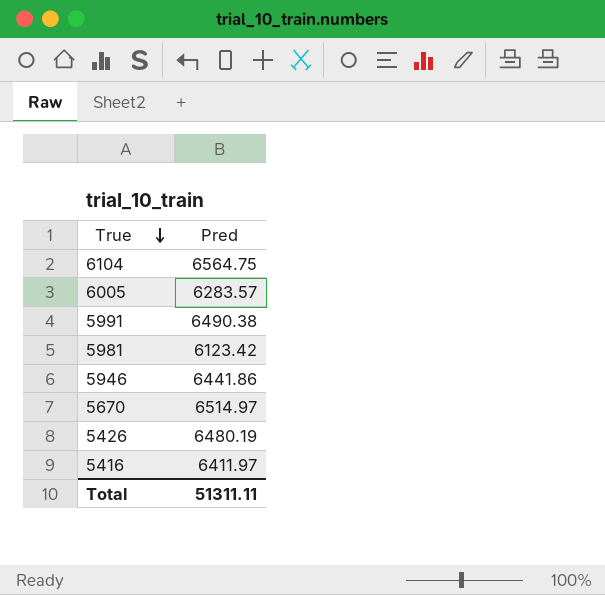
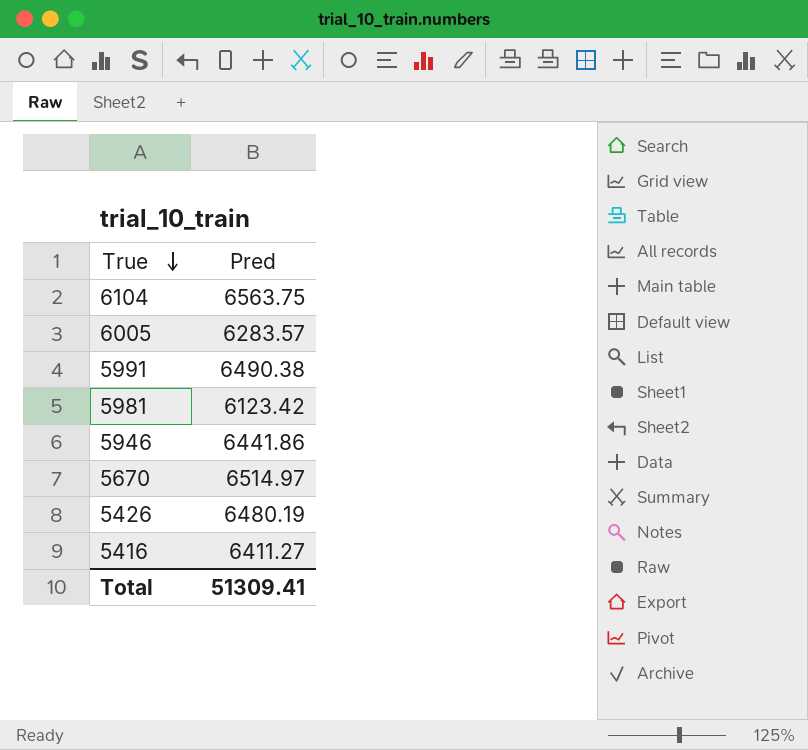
6104 | Pred: 6564.75 -> 6563.75
5416 | Pred: 6411.97 -> 6411.27
Total | Pred: 51311.11 -> 51309.41

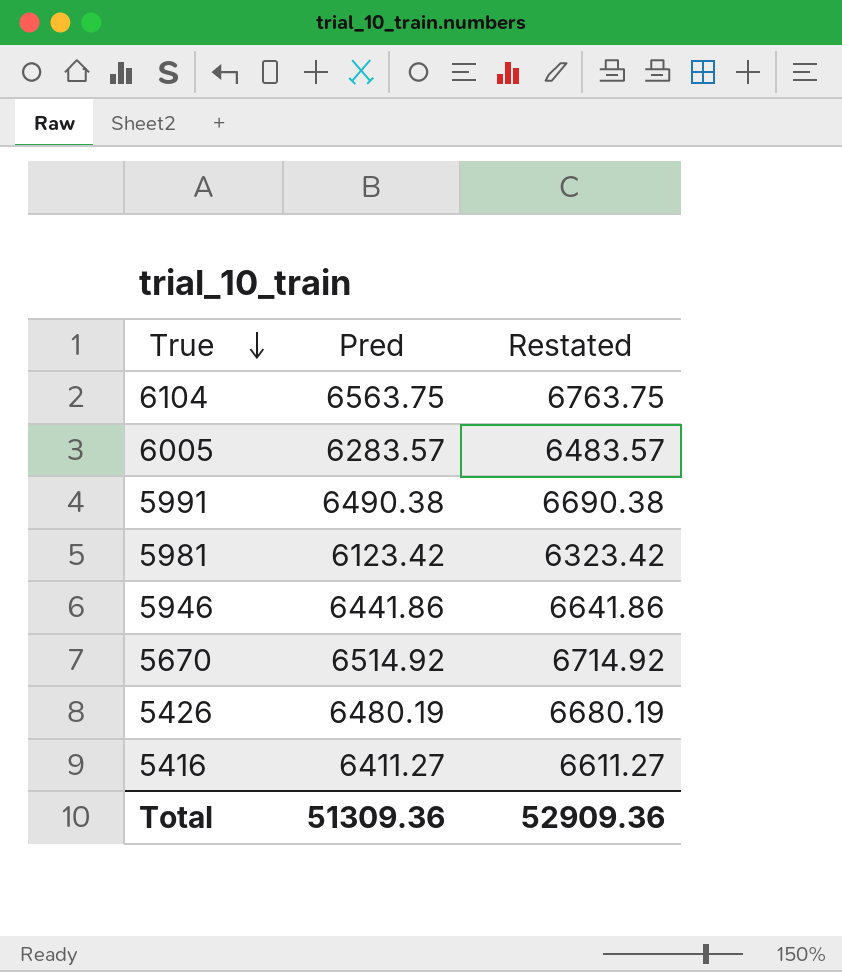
column Restated | formula: none -> [Pred] + 200
5670 | Pred: 6514.97 -> 6514.92
Total | Pred: 51309.41 -> 51309.36

